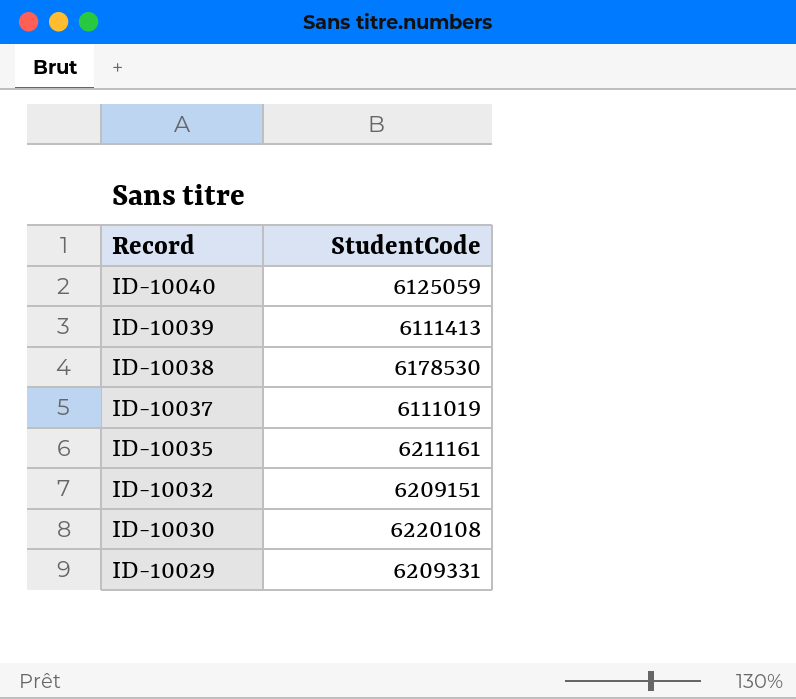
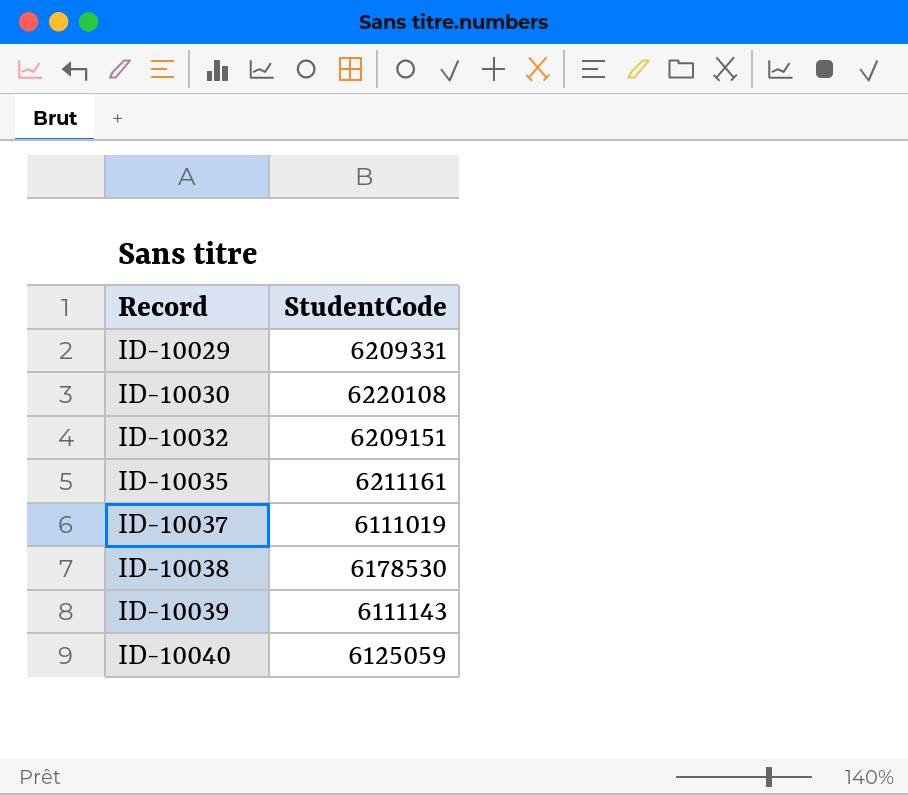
row order: Record descending -> Record ascending
ID-10039 | StudentCode: 6111413 -> 6111143

